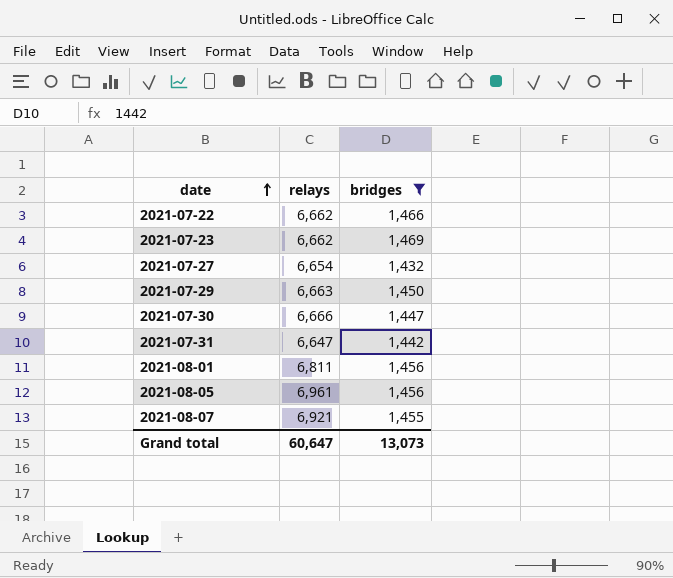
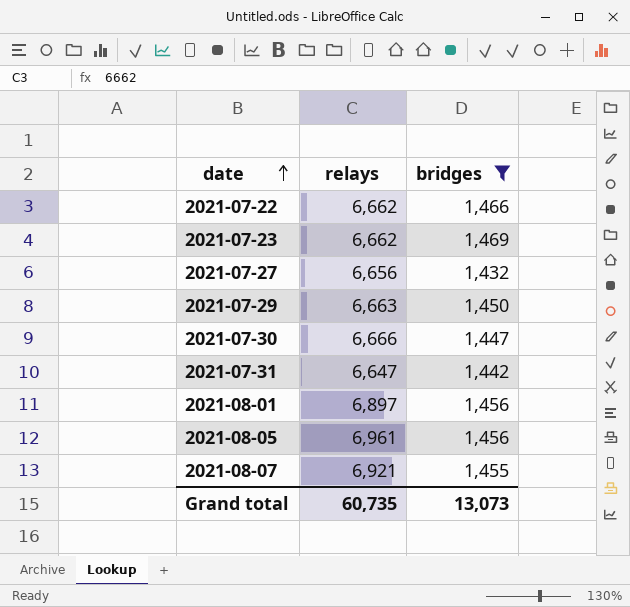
2021-07-27 | relays: 6,654 -> 6,656
2021-08-01 | relays: 6,811 -> 6,897
Grand total | relays: 60,647 -> 60,735

